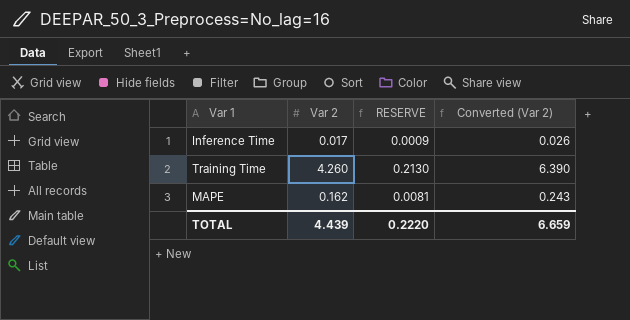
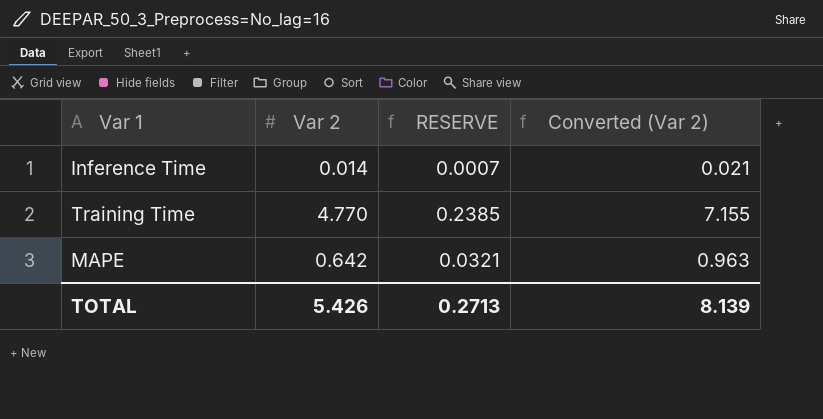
Inference Time | Var 2: 0.017 -> 0.014
Inference Time | RESERVE: 0.0009 -> 0.0007
Inference Time | Converted (Var 2): 0.026 -> 0.021
Training Time | Var 2: 4.260 -> 4.770
Training Time | RESERVE: 0.2130 -> 0.2385
Training Time | Converted (Var 2): 6.390 -> 7.155
MAPE | Var 2: 0.162 -> 0.642
MAPE | RESERVE: 0.0081 -> 0.0321
MAPE | Converted (Var 2): 0.243 -> 0.963
TOTAL | Var 2: 4.439 -> 5.426
TOTAL | RESERVE: 0.2220 -> 0.2713
TOTAL | Converted (Var 2): 6.659 -> 8.139

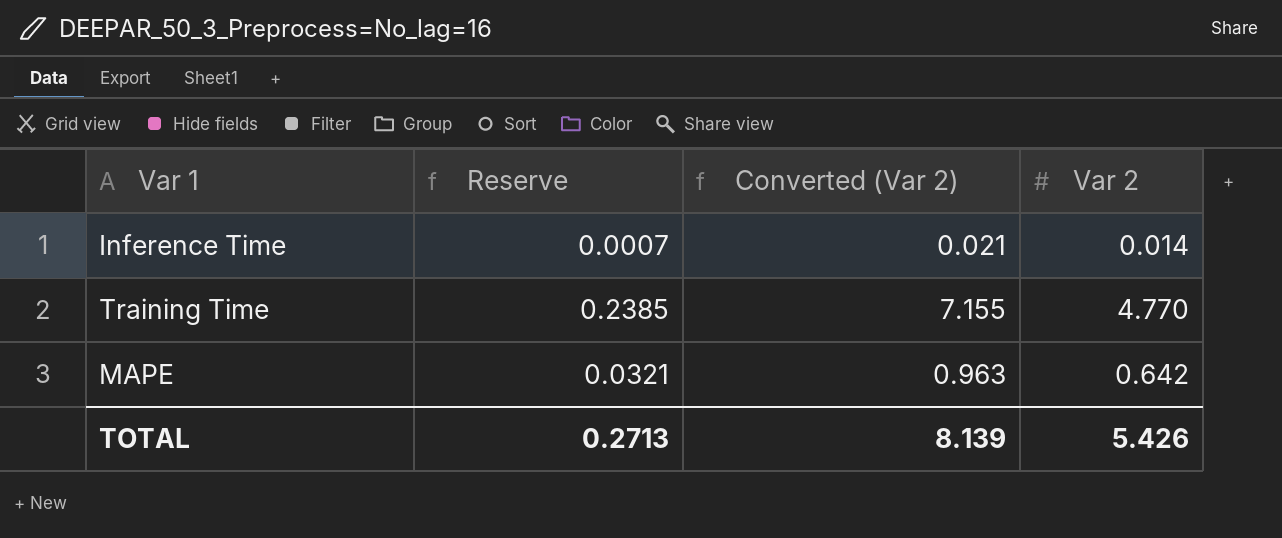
column name: RESERVE -> Reserve
column Var 2 | position: 2 -> 4

